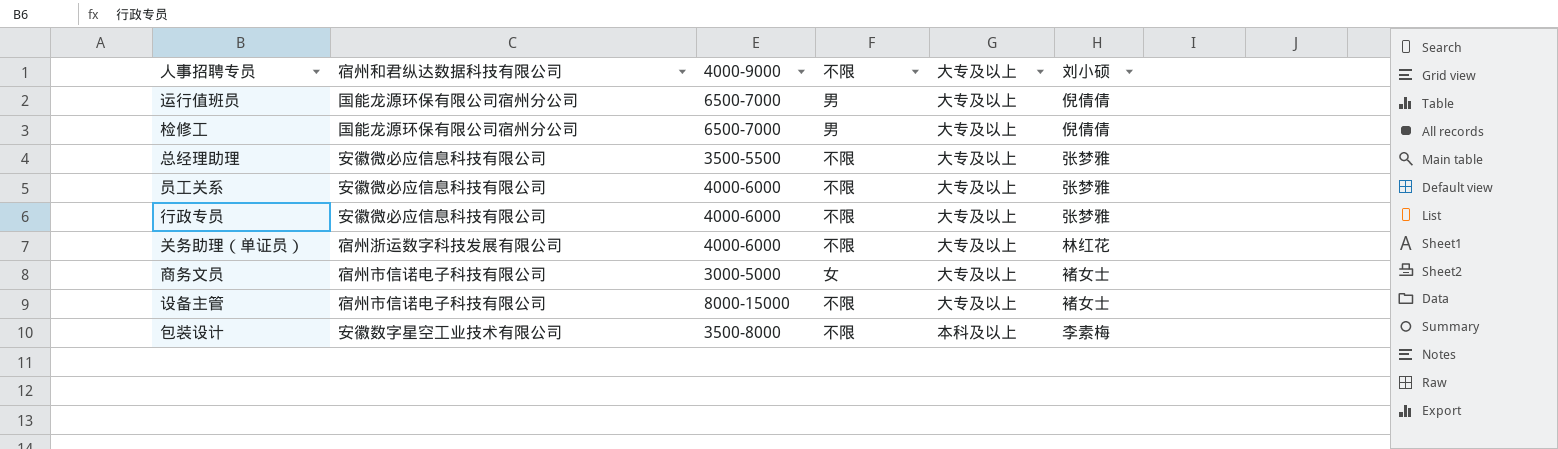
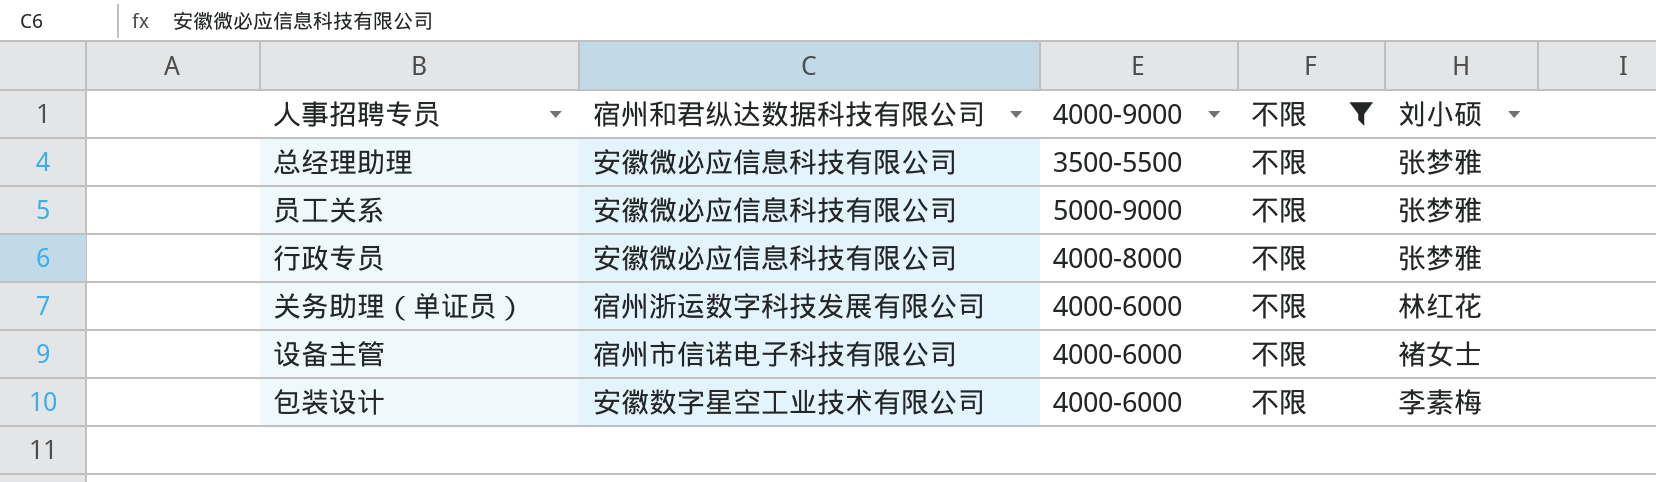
filter: none -> 不限 = 不限
column 大专及以上 | position: 5 -> none
员工关系 | 4000-9000: 4000-6000 -> 5000-9000
行政专员 | 4000-9000: 4000-6000 -> 4000-8000
设备主管 | 4000-9000: 8000-15000 -> 4000-6000
包装设计 | 4000-9000: 3500-8000 -> 4000-6000

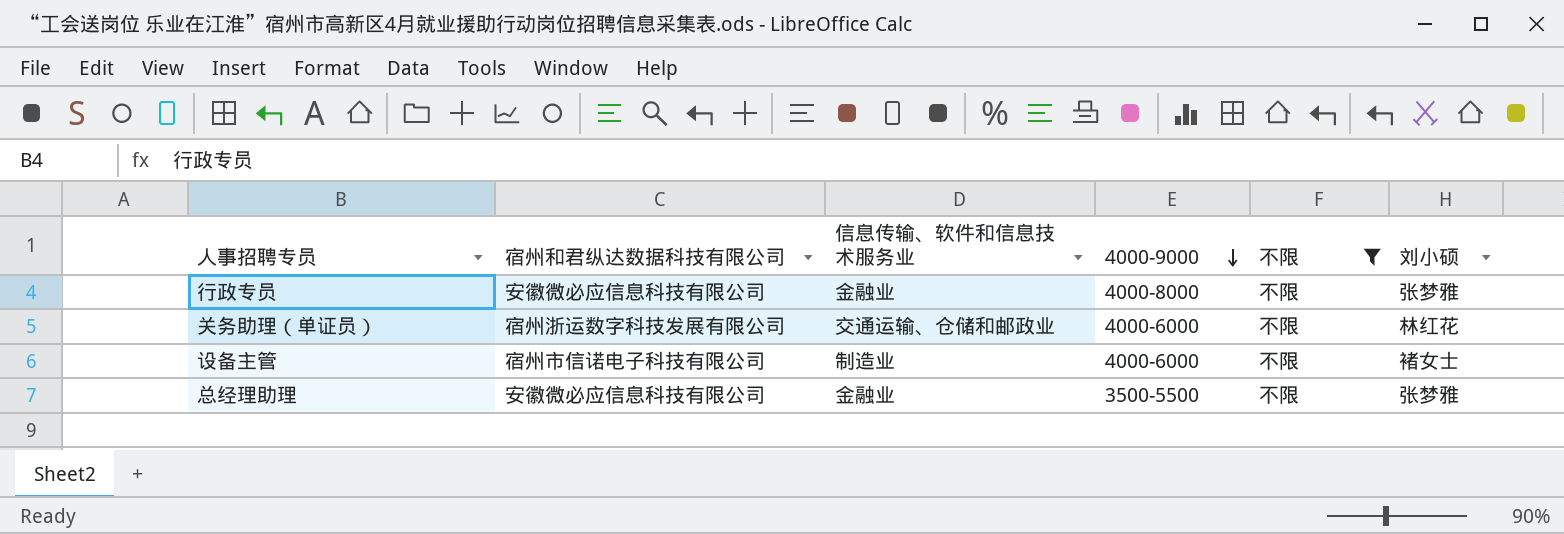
row order: none -> 4000-9000 descending
column 信息传输、软件和信息技术服务业 | position: none -> 3
row 员工关系: 安徽微必应信息科技有限公司 | 5000-9000 | 不限 | 张梦雅 -> none
row 包装设计: 安徽数字星空工业技术有限公司 | 4000-6000 | 不限 | 李素梅 -> none

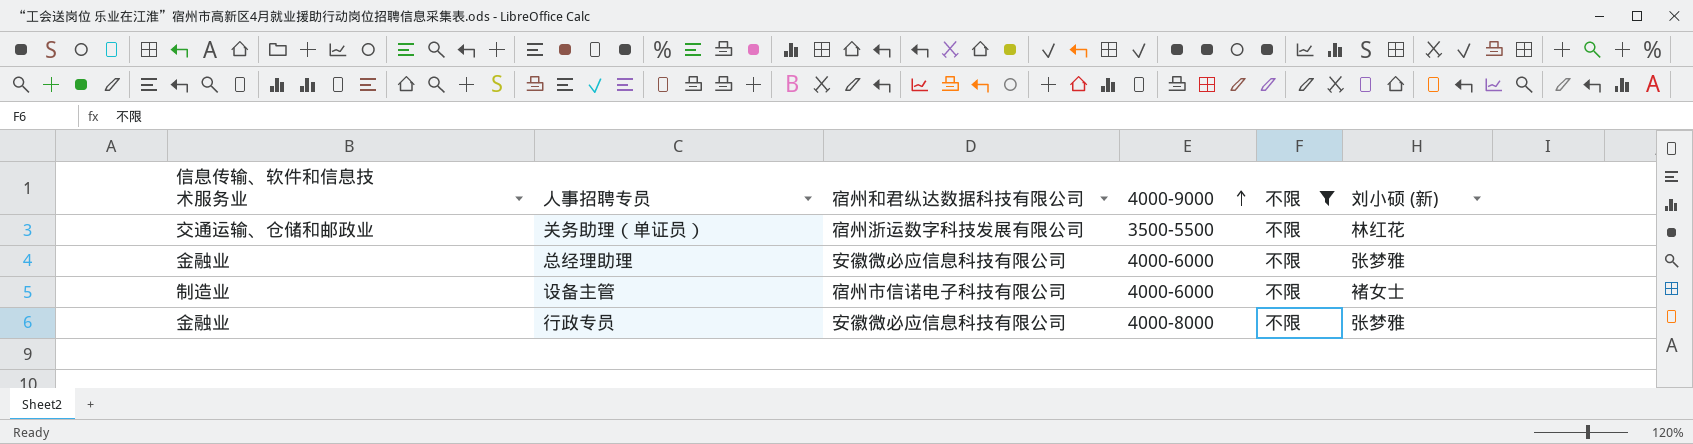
row order: 4000-9000 descending -> 4000-9000 ascending
column 信息传输、软件和信息技术服务业 | position: 3 -> 1
column name: 刘小硕 -> 刘小硕 (新)
关务助理（单证员） | 4000-9000: 4000-6000 -> 3500-5500
总经理助理 | 4000-9000: 3500-5500 -> 4000-6000

